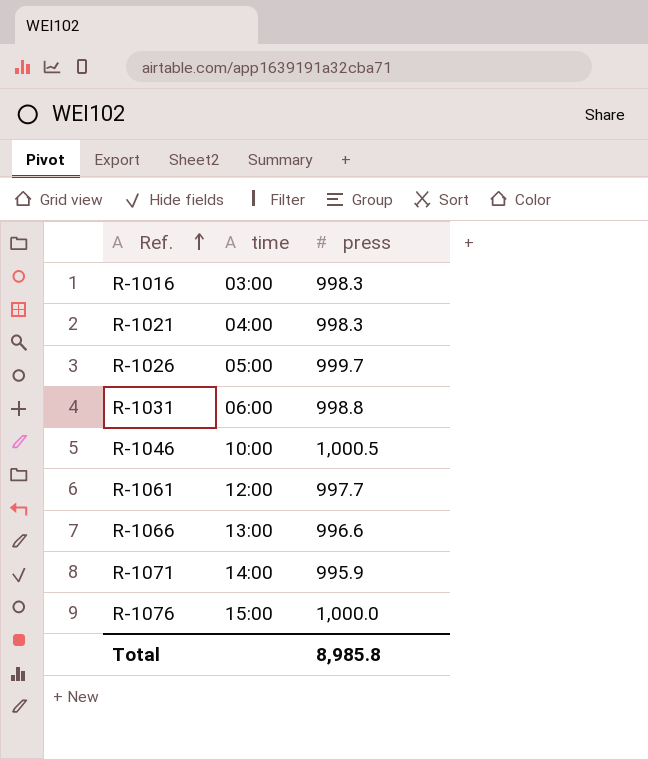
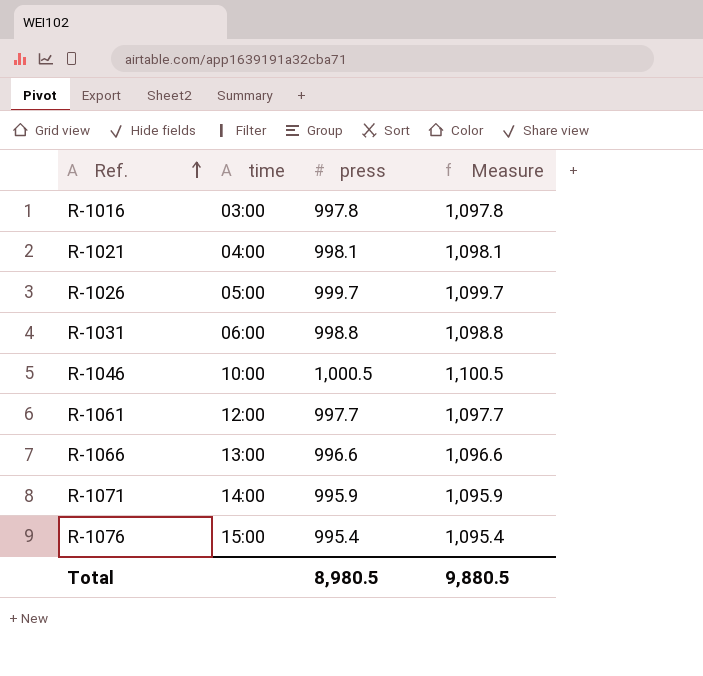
column Measure | formula: none -> [press] + 100
R-1016 | press: 998.3 -> 997.8
R-1021 | press: 998.3 -> 998.1
R-1076 | press: 1,000.0 -> 995.4
Total | press: 8,985.8 -> 8,980.5

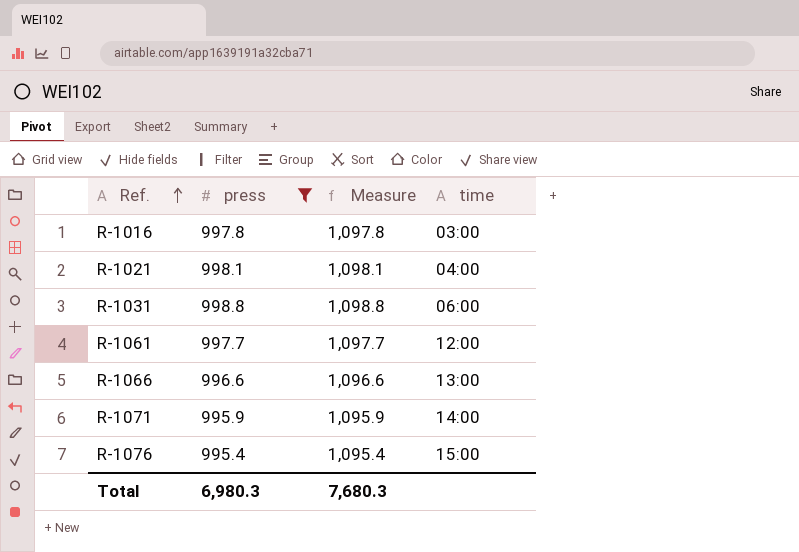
filter: none -> press <= 998.8
column time | position: 2 -> 4
Total | press: 8,980.5 -> 6,980.3
Total | Measure: 9,880.5 -> 7,680.3

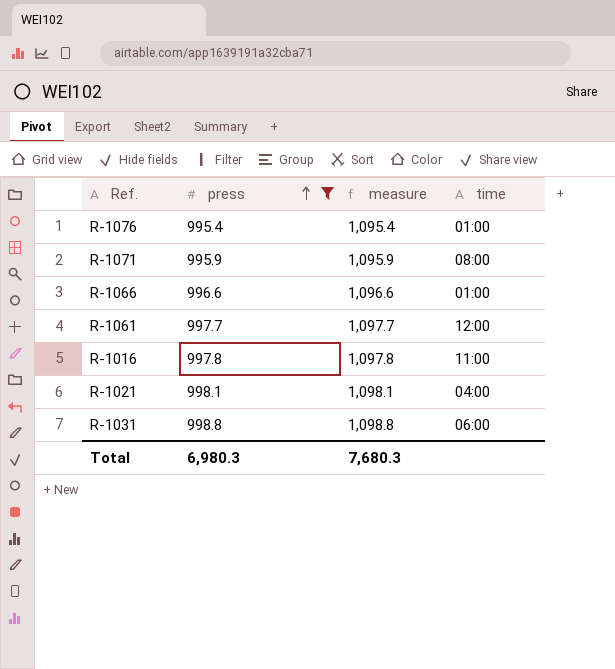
row order: Ref. ascending -> press ascending
column name: Measure -> measure
R-1076 | time: 15:00 -> 01:00
R-1071 | time: 14:00 -> 08:00
R-1066 | time: 13:00 -> 01:00
R-1016 | time: 03:00 -> 11:00

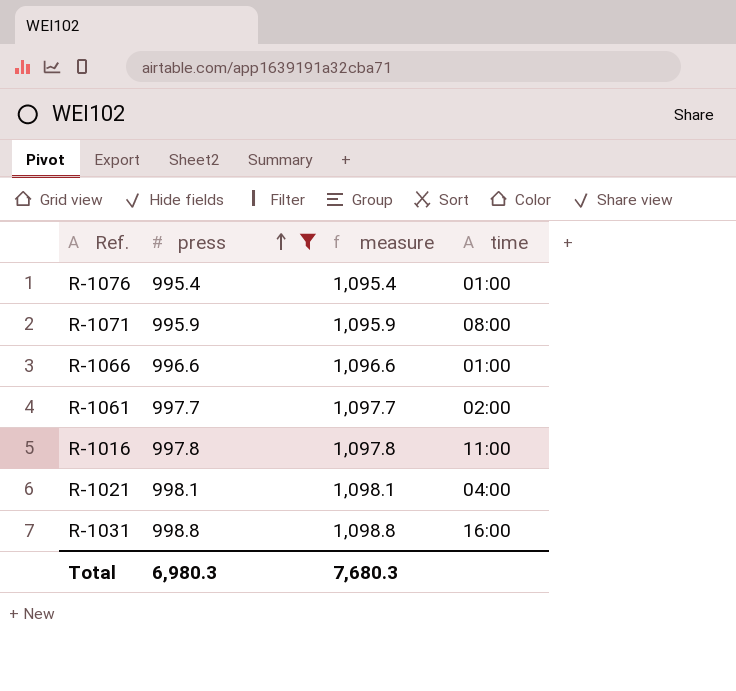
R-1061 | time: 12:00 -> 02:00
R-1031 | time: 06:00 -> 16:00

